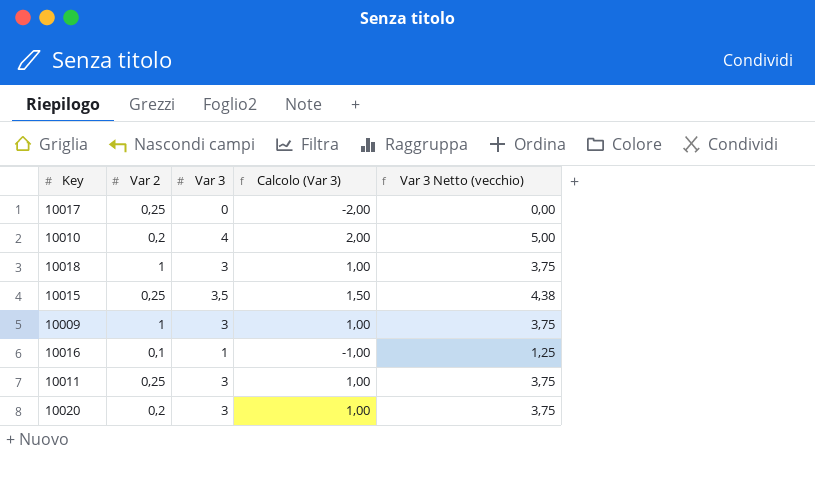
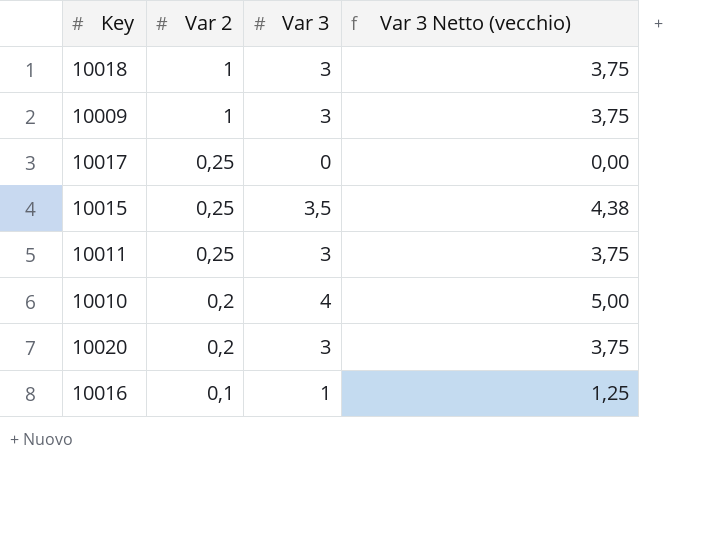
row order: none -> Var 2 descending
column Calcolo (Var 3) | formula: [Var 3] - 2 -> none

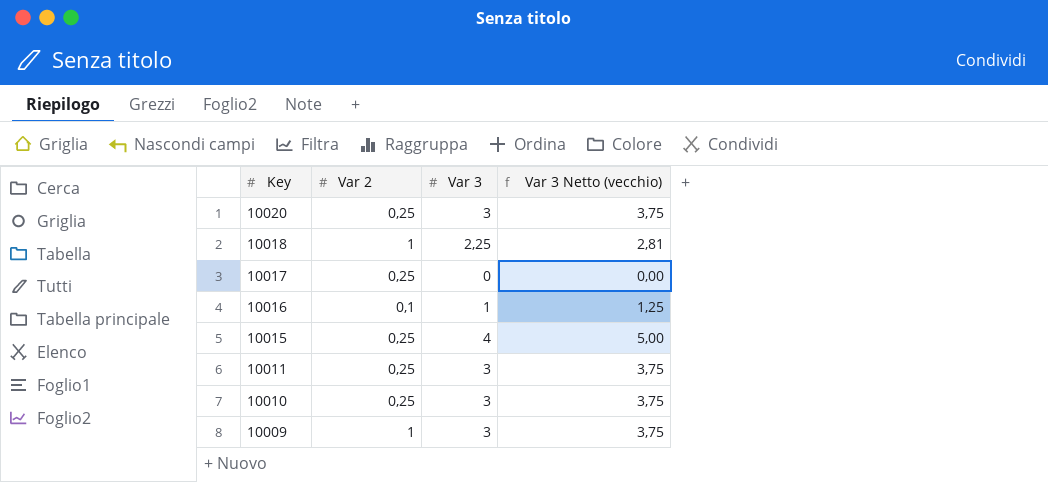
row order: Var 2 descending -> Key descending
10020 | Var 2: 0,2 -> 0,25
10018 | Var 3: 3 -> 2,25
10018 | Var 3 Netto (vecchio): 3,75 -> 2,81
10015 | Var 3: 3,5 -> 4
10015 | Var 3 Netto (vecchio): 4,38 -> 5,00
10010 | Var 2: 0,2 -> 0,25
10010 | Var 3: 4 -> 3
10010 | Var 3 Netto (vecchio): 5,00 -> 3,75

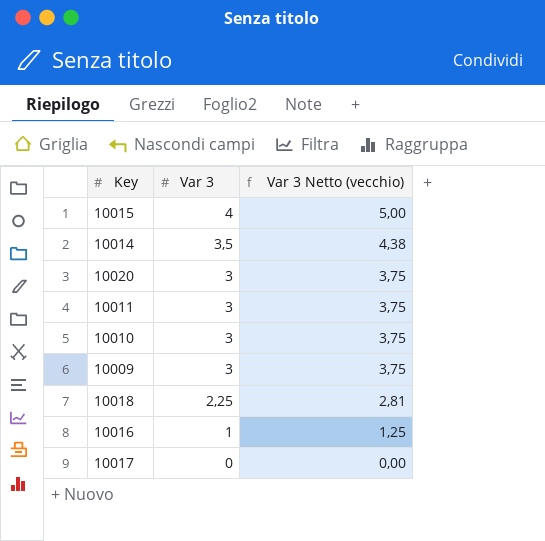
row order: Key descending -> Var 3 descending
column Var 2 | position: 2 -> none
row 10014: none -> 3,5 | 4,38

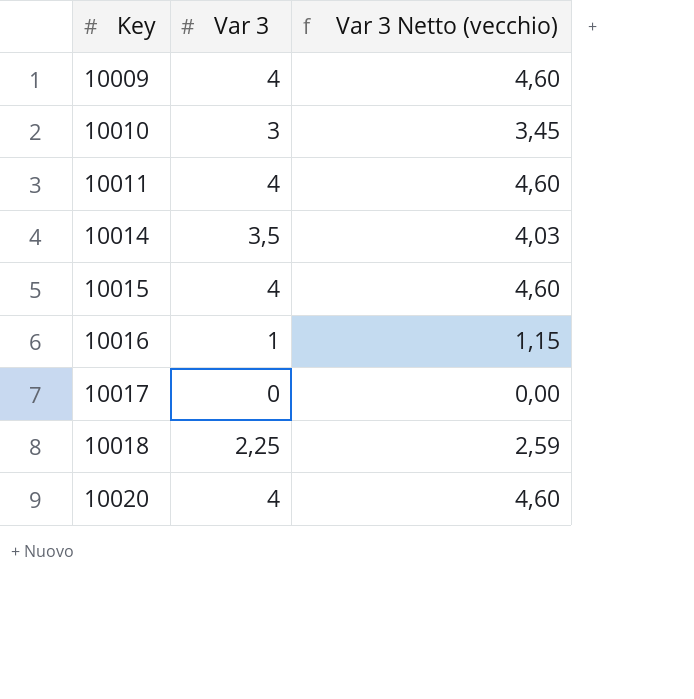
row order: Var 3 descending -> Key ascending
column Var 3 Netto (vecchio) | formula: [Var 3] * 1,25 -> [Var 3] * 1,15
10009 | Var 3: 3 -> 4
10011 | Var 3: 3 -> 4
10020 | Var 3: 3 -> 4

